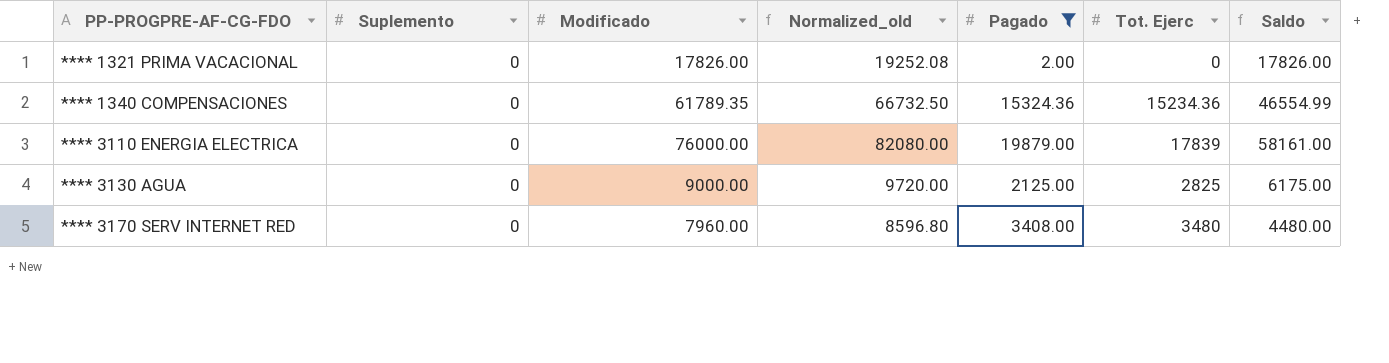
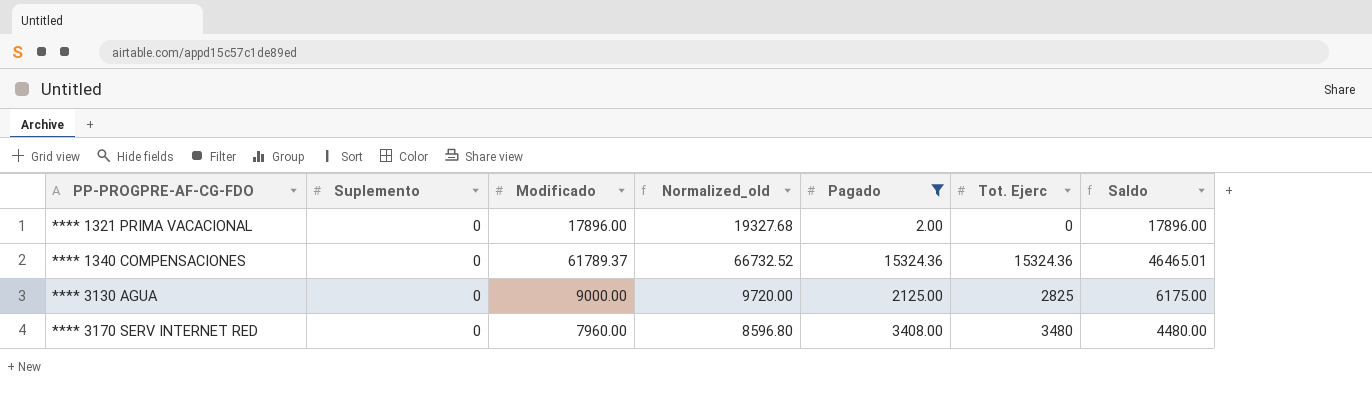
row **** 3110 ENERGIA ELECTRICA: 0 | 76000.00 | 82080.00 | 19879.00 | 17839 | 58161.00 -> none
**** 1321 PRIMA VACACIONAL | Modificado: 17826.00 -> 17896.00
**** 1321 PRIMA VACACIONAL | Normalized_old: 19252.08 -> 19327.68
**** 1321 PRIMA VACACIONAL | Saldo: 17826.00 -> 17896.00
**** 1340 COMPENSACIONES | Modificado: 61789.35 -> 61789.37
**** 1340 COMPENSACIONES | Normalized_old: 66732.50 -> 66732.52
**** 1340 COMPENSACIONES | Tot. Ejerc: 15234.36 -> 15324.36
**** 1340 COMPENSACIONES | Saldo: 46554.99 -> 46465.01

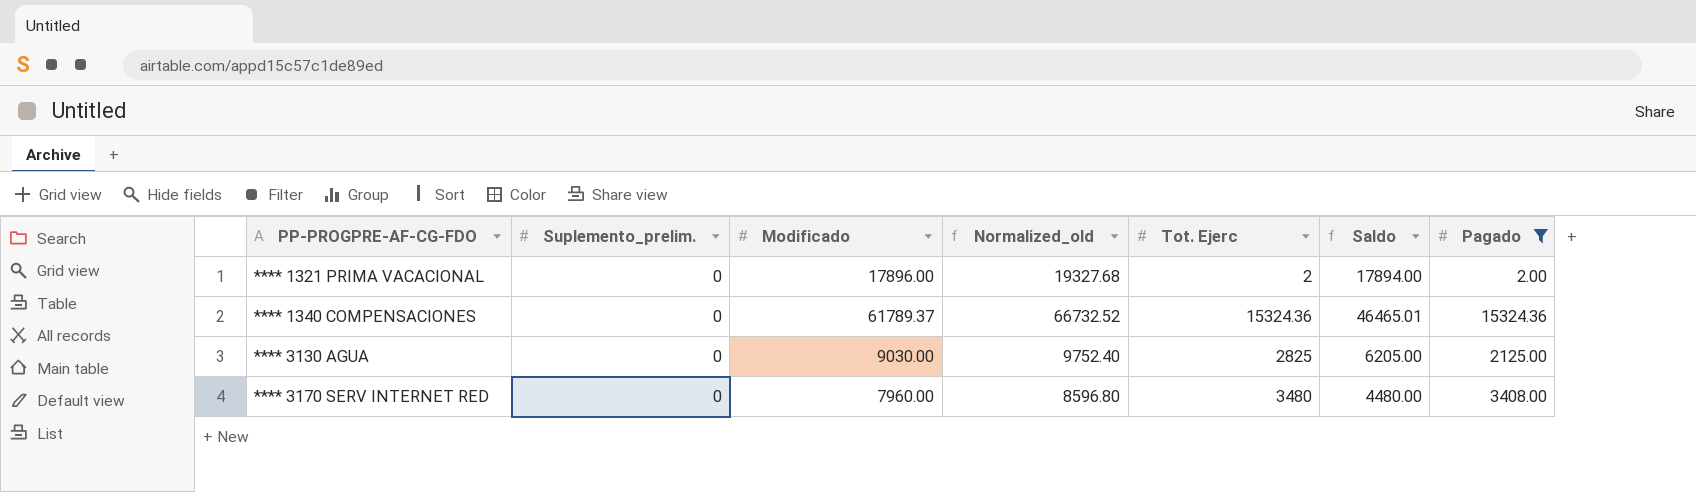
column name: Suplemento -> Suplemento_prelim.
column Pagado | position: 5 -> 7
**** 1321 PRIMA VACACIONAL | Tot. Ejerc: 0 -> 2
**** 1321 PRIMA VACACIONAL | Saldo: 17896.00 -> 17894.00
**** 3130 AGUA | Modificado: 9000.00 -> 9030.00
**** 3130 AGUA | Normalized_old: 9720.00 -> 9752.40
**** 3130 AGUA | Saldo: 6175.00 -> 6205.00

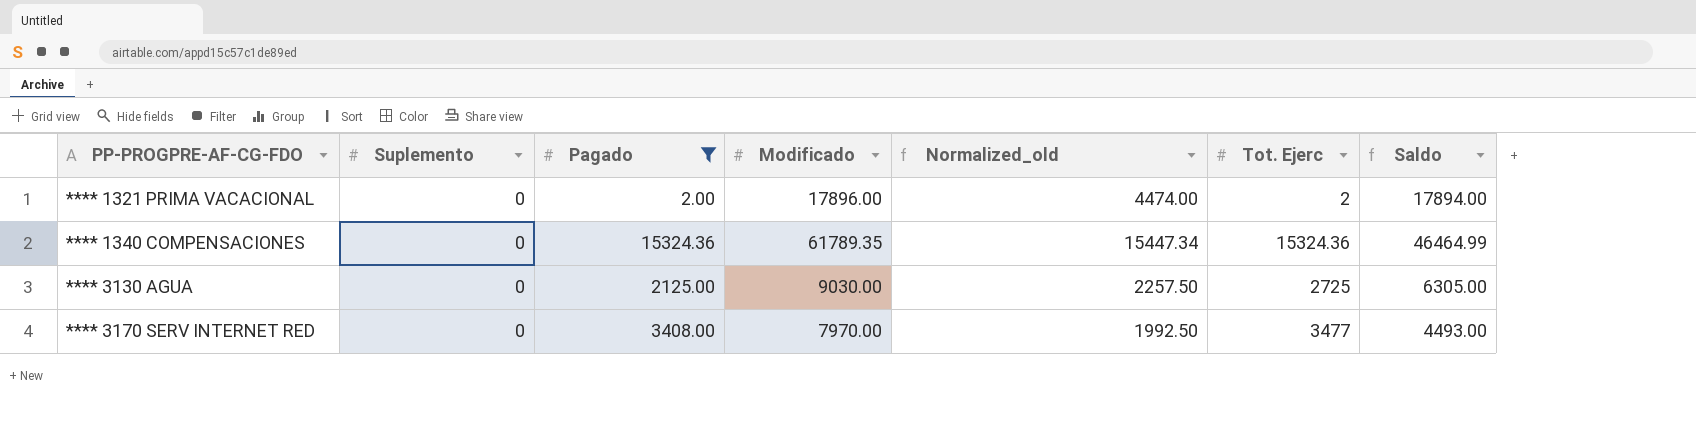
column name: Suplemento_prelim. -> Suplemento
column Pagado | position: 7 -> 3
column Normalized_old | formula: [Modificado] * 1.08 -> [Modificado] * 0.25
**** 1340 COMPENSACIONES | Modificado: 61789.37 -> 61789.35
**** 1340 COMPENSACIONES | Saldo: 46465.01 -> 46464.99
**** 3130 AGUA | Tot. Ejerc: 2825 -> 2725
**** 3130 AGUA | Saldo: 6205.00 -> 6305.00
**** 3170 SERV INTERNET RED | Modificado: 7960.00 -> 7970.00
**** 3170 SERV INTERNET RED | Tot. Ejerc: 3480 -> 3477
**** 3170 SERV INTERNET RED | Saldo: 4480.00 -> 4493.00

